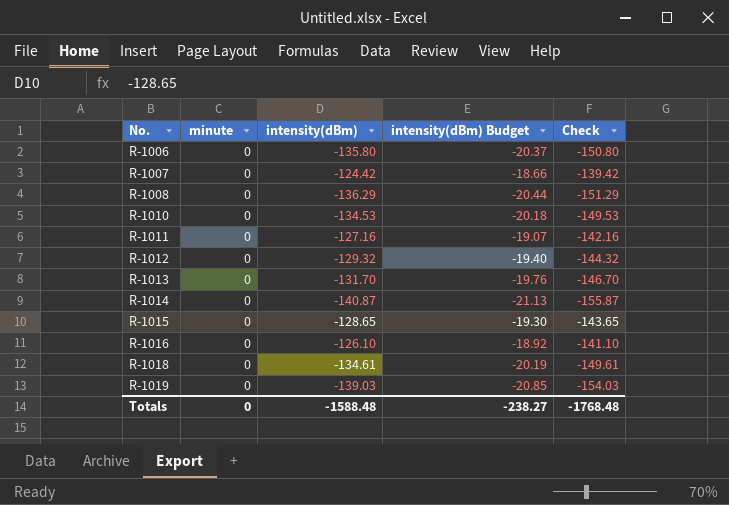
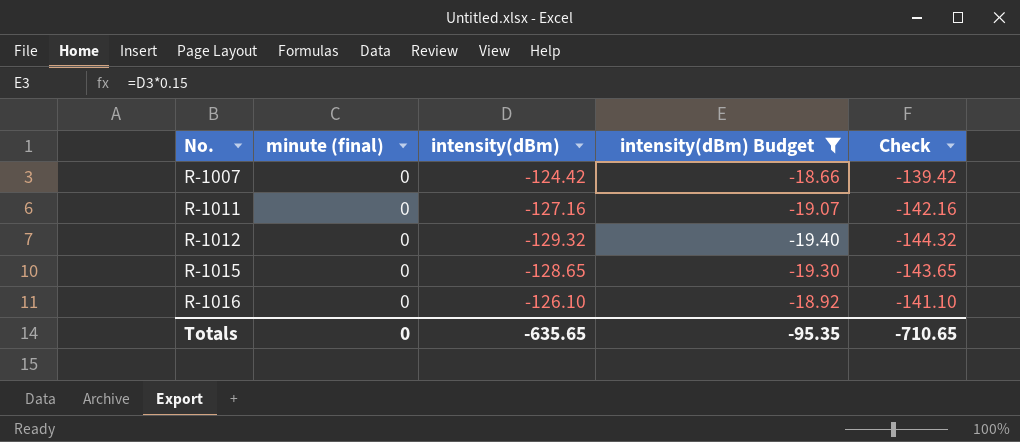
filter: none -> intensity(dBm) Budget >= -19.40
column name: minute -> minute (final)
Totals | intensity(dBm): -1588.48 -> -635.65
Totals | intensity(dBm) Budget: -238.27 -> -95.35
Totals | Check: -1768.48 -> -710.65

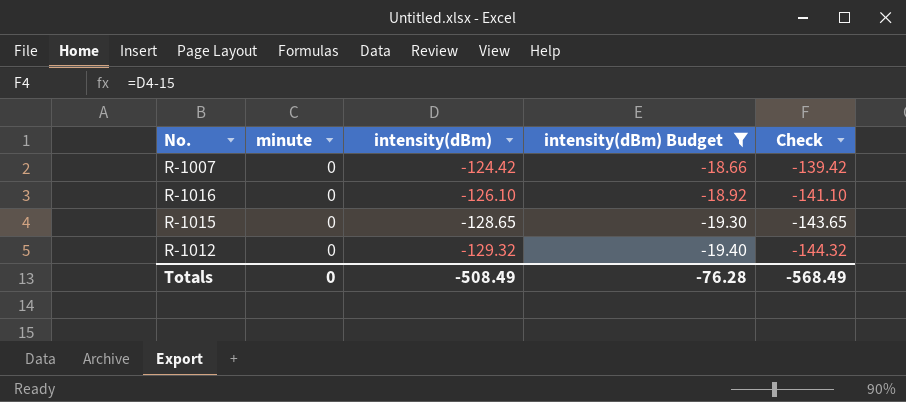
row order: No. ascending -> intensity(dBm) descending
column name: minute (final) -> minute
row R-1011: 0 | -127.16 | -19.07 | -142.16 -> none
Totals | intensity(dBm): -635.65 -> -508.49
Totals | intensity(dBm) Budget: -95.35 -> -76.28
Totals | Check: -710.65 -> -568.49

